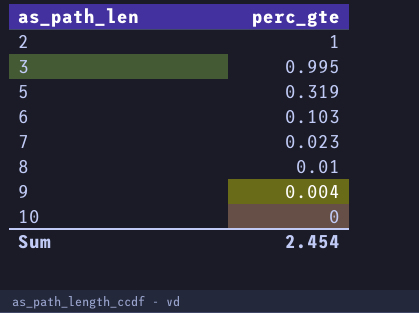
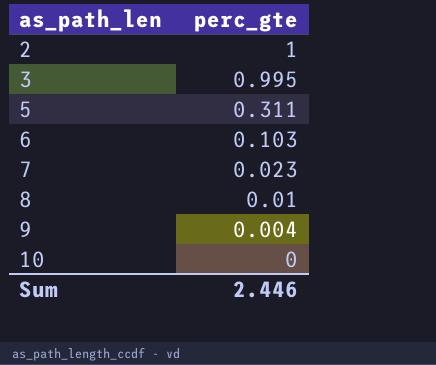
5 | perc_gte: 0.319 -> 0.311
Sum | perc_gte: 2.454 -> 2.446

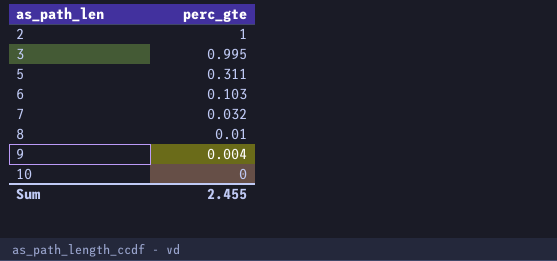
7 | perc_gte: 0.023 -> 0.032
Sum | perc_gte: 2.446 -> 2.455

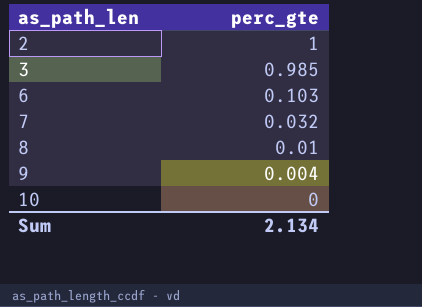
row 5: 0.311 -> none
3 | perc_gte: 0.995 -> 0.985
Sum | perc_gte: 2.455 -> 2.134

